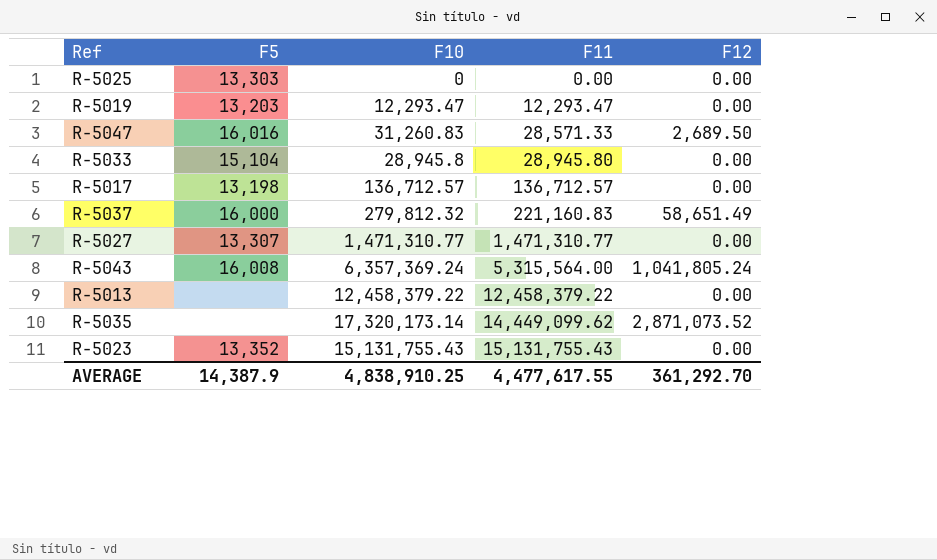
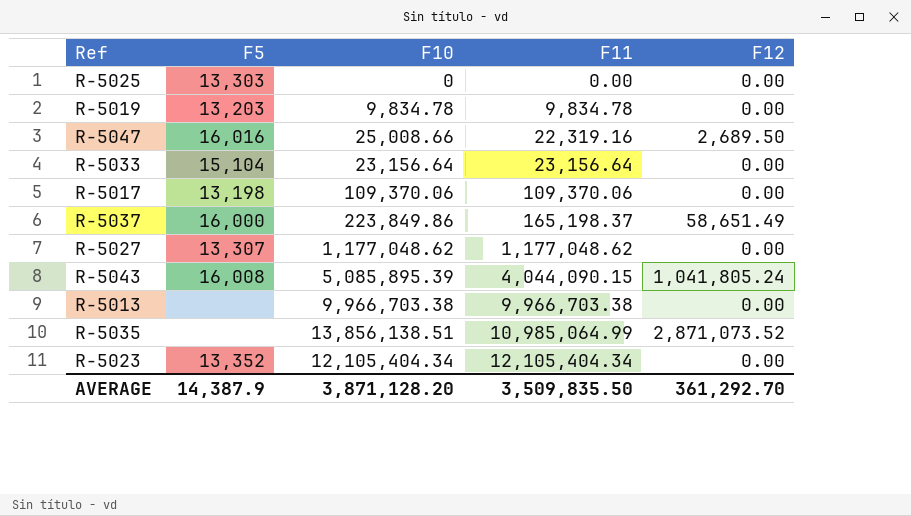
R-5019 | F10: 12,293.47 -> 9,834.78
R-5019 | F11: 12,293.47 -> 9,834.78
R-5047 | F10: 31,260.83 -> 25,008.66
R-5047 | F11: 28,571.33 -> 22,319.16
R-5033 | F10: 28,945.8 -> 23,156.64
R-5033 | F11: 28,945.80 -> 23,156.64
R-5017 | F10: 136,712.57 -> 109,370.06
R-5017 | F11: 136,712.57 -> 109,370.06
R-5037 | F10: 279,812.32 -> 223,849.86
R-5037 | F11: 221,160.83 -> 165,198.37
R-5027 | F10: 1,471,310.77 -> 1,177,048.62
R-5027 | F11: 1,471,310.77 -> 1,177,048.62
R-5043 | F10: 6,357,369.24 -> 5,085,895.39
R-5043 | F11: 5,315,564.00 -> 4,044,090.15
R-5013 | F10: 12,458,379.22 -> 9,966,703.38
R-5013 | F11: 12,458,379.22 -> 9,966,703.38
R-5035 | F10: 17,320,173.14 -> 13,856,138.51
R-5035 | F11: 14,449,099.62 -> 10,985,064.99
R-5023 | F10: 15,131,755.43 -> 12,105,404.34
R-5023 | F11: 15,131,755.43 -> 12,105,404.34
AVERAGE | F10: 4,838,910.25 -> 3,871,128.20
AVERAGE | F11: 4,477,617.55 -> 3,509,835.50

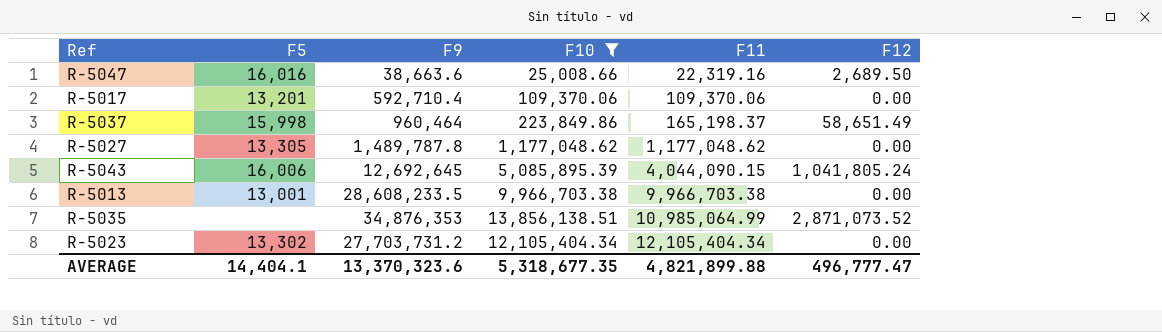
filter: none -> F10 >= 25,008.66
column F9 | position: none -> 3
R-5017 | F5: 13,198 -> 13,201
R-5037 | F5: 16,000 -> 15,998
R-5027 | F5: 13,307 -> 13,305
R-5043 | F5: 16,008 -> 16,006
R-5013 | F5: none -> 13,001
R-5023 | F5: 13,352 -> 13,302
AVERAGE | F5: 14,387.9 -> 14,404.1
AVERAGE | F10: 3,871,128.20 -> 5,318,677.35
AVERAGE | F11: 3,509,835.50 -> 4,821,899.88
AVERAGE | F12: 361,292.70 -> 496,777.47

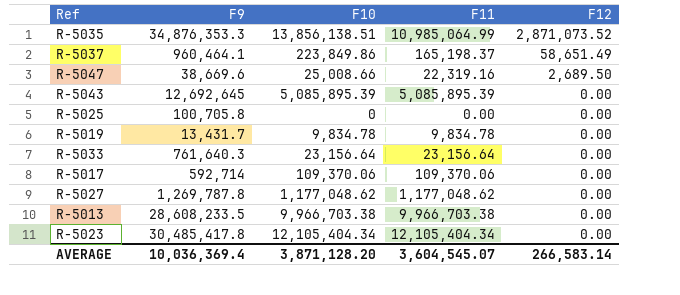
filter: F10 >= 25,008.66 -> none
row order: F11 ascending -> F12 descending
column F5 | position: 2 -> none
R-5035 | F9: 34,876,353 -> 34,876,353.3
R-5037 | F9: 960,464 -> 960,464.1
R-5047 | F9: 38,663.6 -> 38,669.6
R-5043 | F11: 4,044,090.15 -> 5,085,895.39
R-5043 | F12: 1,041,805.24 -> 0.00
R-5017 | F9: 592,710.4 -> 592,714
R-5027 | F9: 1,489,787.8 -> 1,269,787.8
R-5023 | F9: 27,703,731.2 -> 30,485,417.8
AVERAGE | F9: 13,370,323.6 -> 10,036,369.4
AVERAGE | F10: 5,318,677.35 -> 3,871,128.20
AVERAGE | F11: 4,821,899.88 -> 3,604,545.07
AVERAGE | F12: 496,777.47 -> 266,583.14

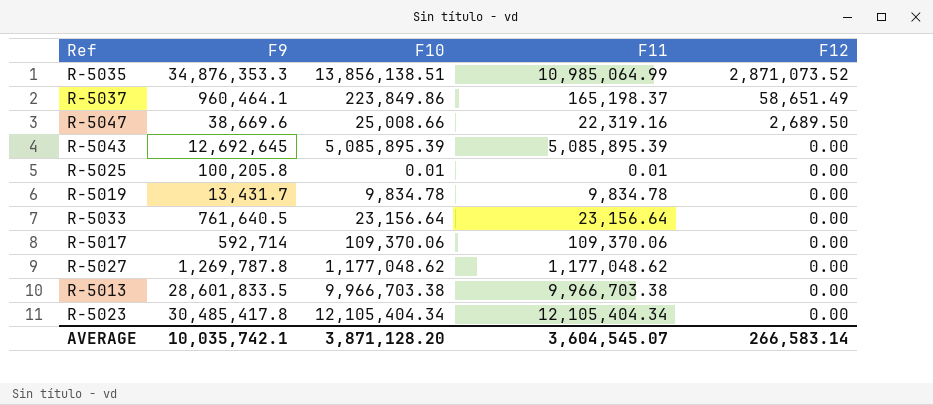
R-5025 | F9: 100,705.8 -> 100,205.8
R-5025 | F10: 0 -> 0.01
R-5025 | F11: 0.00 -> 0.01
R-5033 | F9: 761,640.3 -> 761,640.5
R-5013 | F9: 28,608,233.5 -> 28,601,833.5
AVERAGE | F9: 10,036,369.4 -> 10,035,742.1

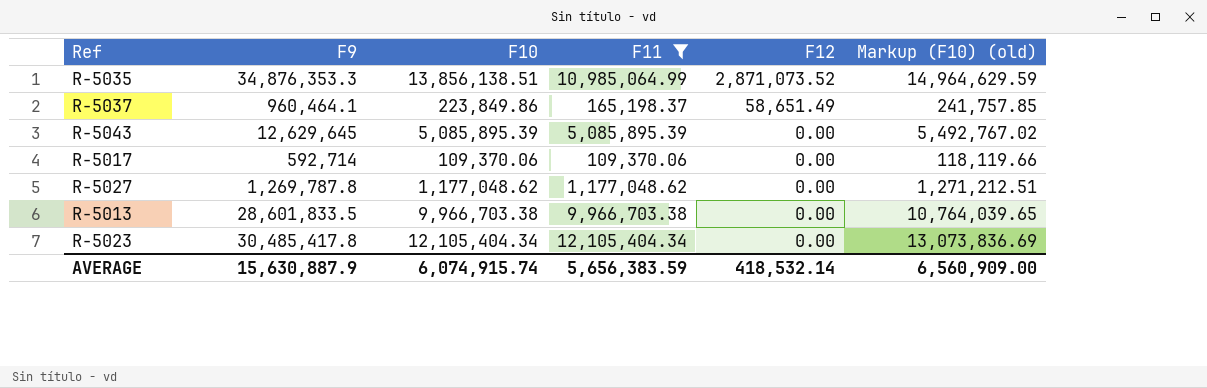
filter: none -> F11 >= 109,370.06
column Markup (F10) (old) | formula: none -> [F10] * 1.08
R-5043 | F9: 12,692,645 -> 12,629,645
AVERAGE | F9: 10,035,742.1 -> 15,630,887.9
AVERAGE | F10: 3,871,128.20 -> 6,074,915.74
AVERAGE | F11: 3,604,545.07 -> 5,656,383.59
AVERAGE | F12: 266,583.14 -> 418,532.14

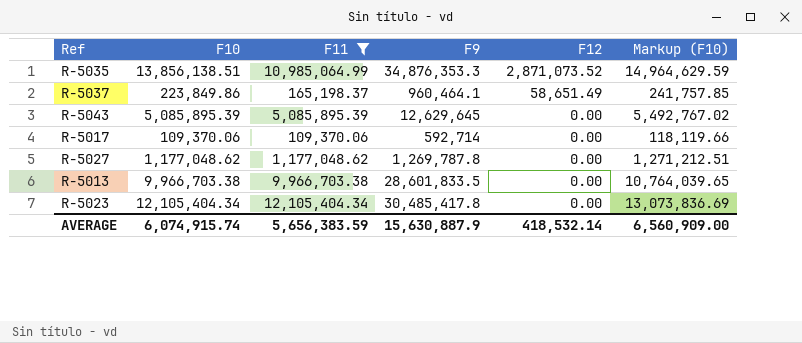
column F9 | position: 2 -> 4
column name: Markup (F10) (old) -> Markup (F10)

